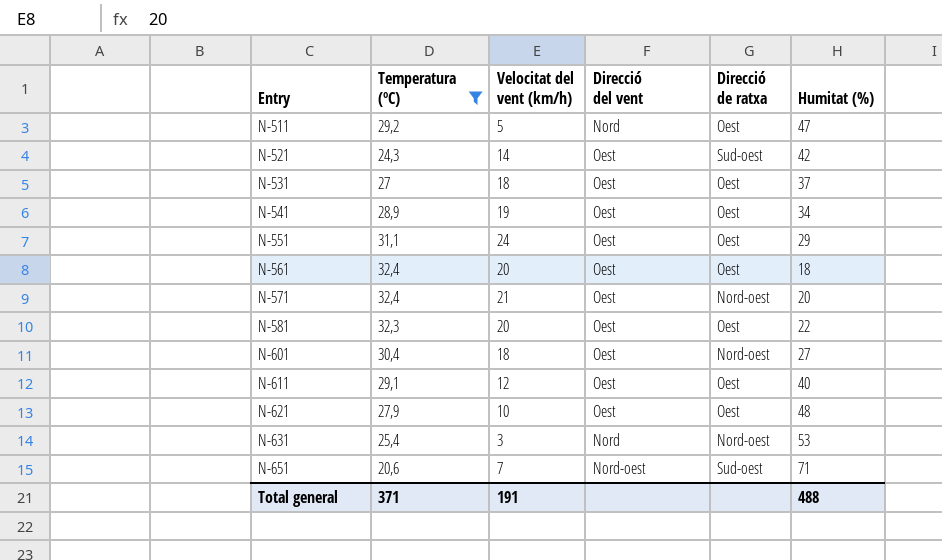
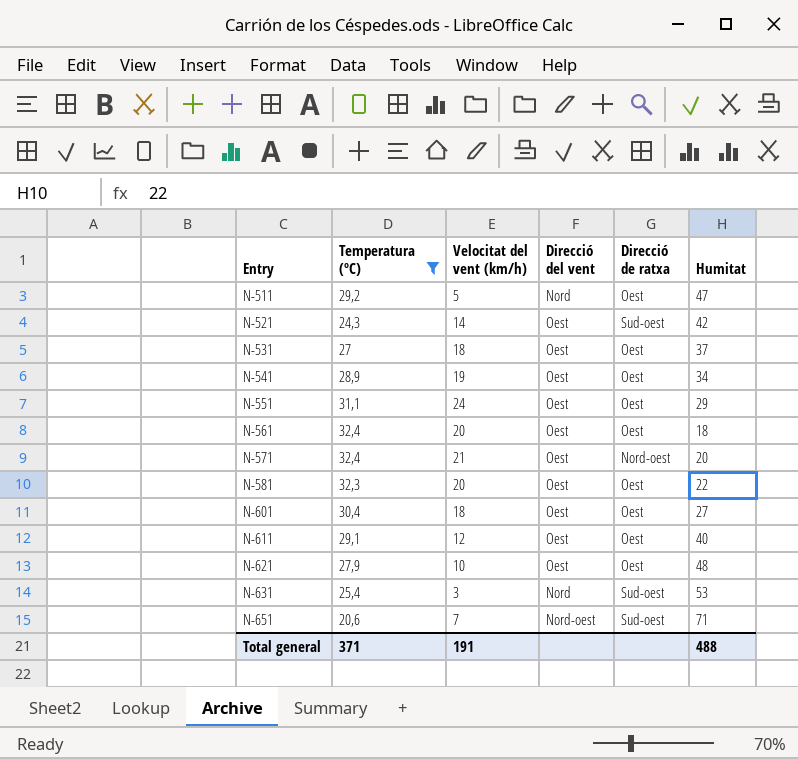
column name: Humitat (%) -> Humitat
N-601 | Direcció de ratxa: Nord-oest -> Oest
N-631 | Direcció de ratxa: Nord-oest -> Sud-oest

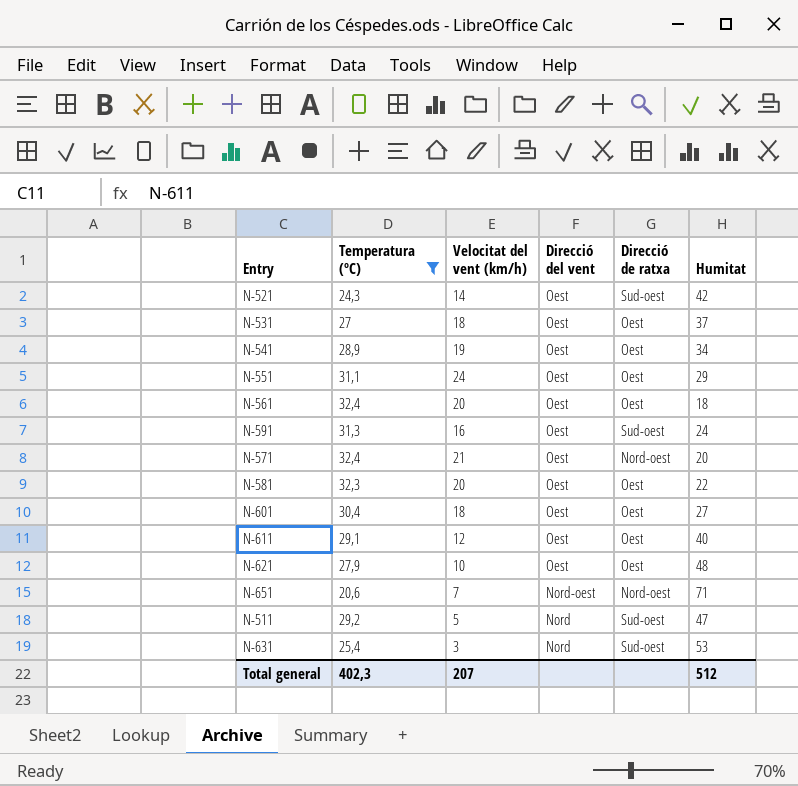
row order: Entry ascending -> Direcció del vent descending
row N-591: none -> 31,3 | 16 | Oest | Sud-oest | 24
N-651 | Direcció de ratxa: Sud-oest -> Nord-oest
N-511 | Direcció de ratxa: Oest -> Sud-oest
Total general | Temperatura (ºC): 371 -> 402,3
Total general | Velocitat del vent (km/h): 191 -> 207
Total general | Humitat: 488 -> 512

